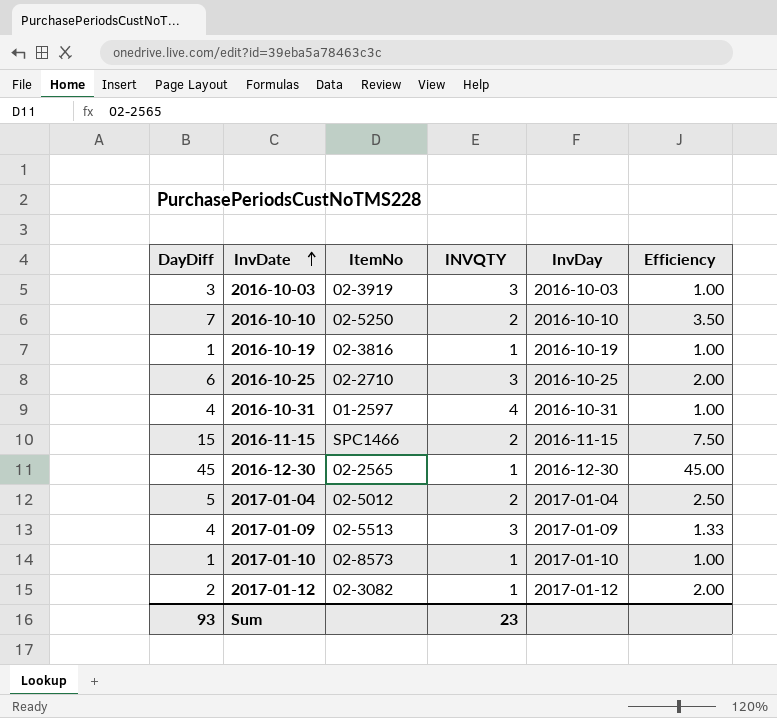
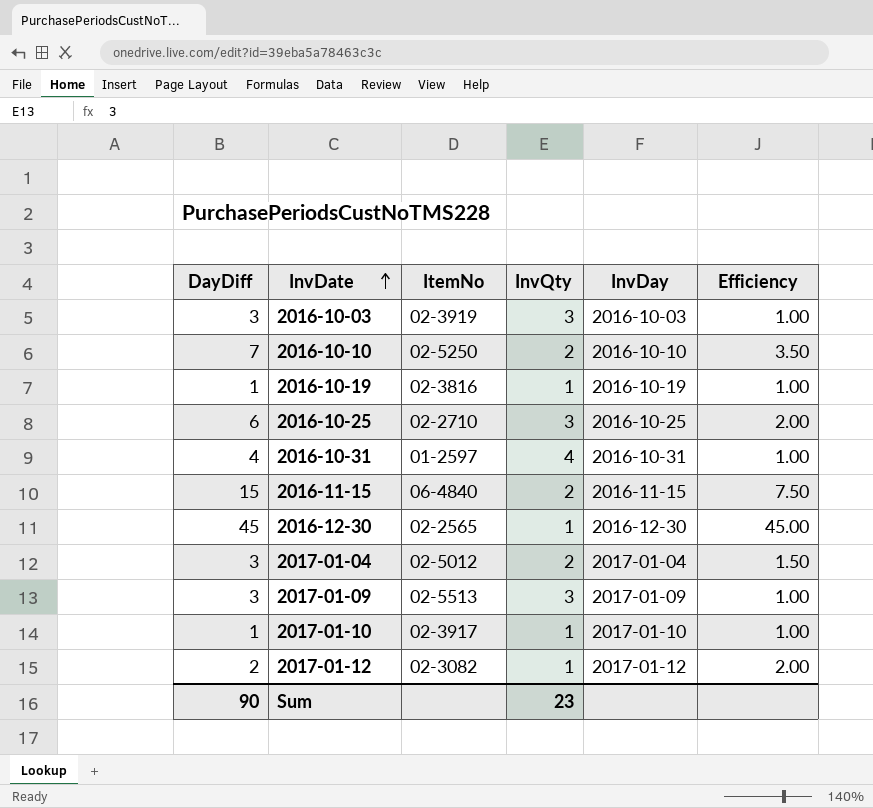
column name: INVQTY -> InvQty
2016-11-15 | ItemNo: SPC1466 -> 06-4840
2017-01-04 | DayDiff: 5 -> 3
2017-01-04 | Efficiency: 2.50 -> 1.50
2017-01-09 | DayDiff: 4 -> 3
2017-01-09 | Efficiency: 1.33 -> 1.00
2017-01-10 | ItemNo: 02-8573 -> 02-3917
Sum | DayDiff: 93 -> 90

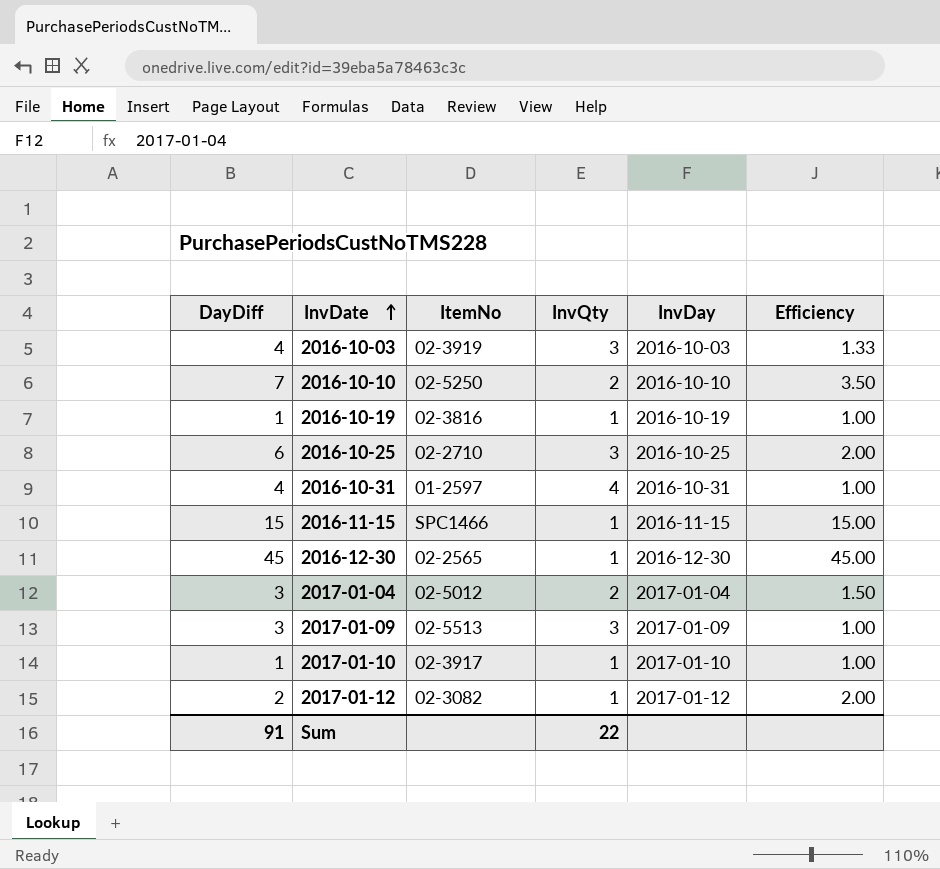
2016-10-03 | DayDiff: 3 -> 4
2016-10-03 | Efficiency: 1.00 -> 1.33
2016-11-15 | ItemNo: 06-4840 -> SPC1466
2016-11-15 | InvQty: 2 -> 1
2016-11-15 | Efficiency: 7.50 -> 15.00
Sum | DayDiff: 90 -> 91
Sum | InvQty: 23 -> 22

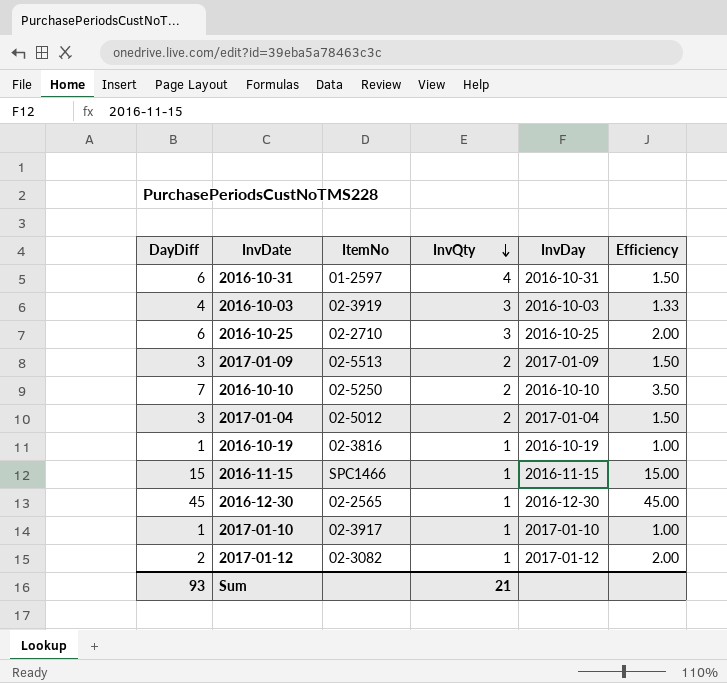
row order: InvDate ascending -> InvQty descending
2016-10-31 | DayDiff: 4 -> 6
2016-10-31 | Efficiency: 1.00 -> 1.50
2017-01-09 | InvQty: 3 -> 2
2017-01-09 | Efficiency: 1.00 -> 1.50
Sum | DayDiff: 91 -> 93
Sum | InvQty: 22 -> 21

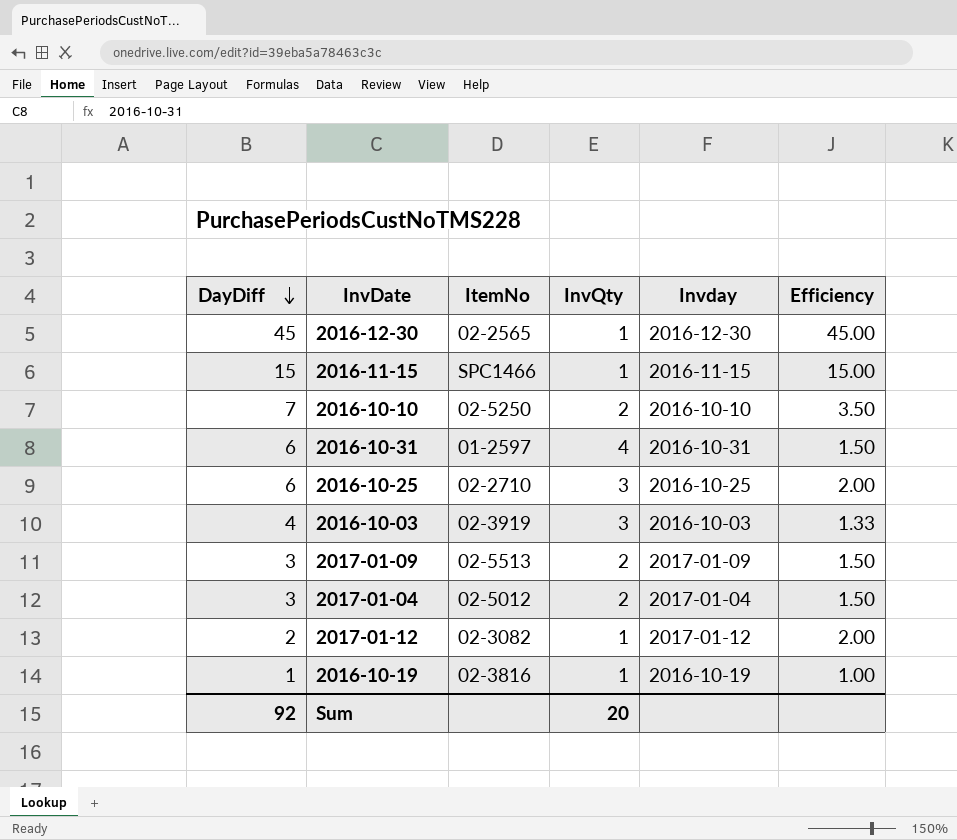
row order: InvQty descending -> DayDiff descending
column name: InvDay -> Invday
row 2017-01-10: 1 | 02-3917 | 1 | 2017-01-10 | 1.00 -> none
Sum | DayDiff: 93 -> 92
Sum | InvQty: 21 -> 20

